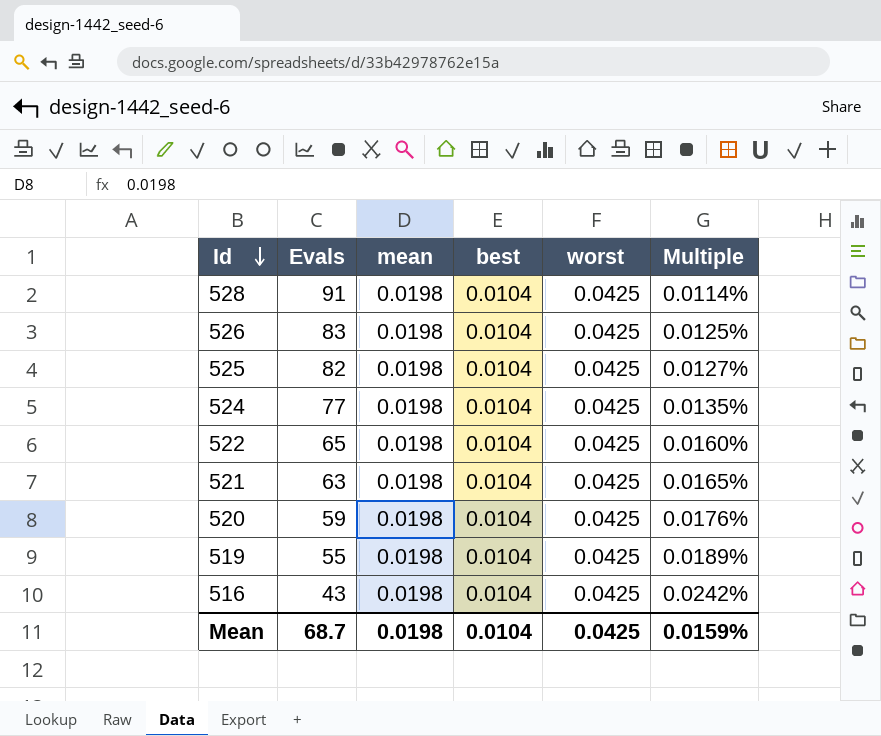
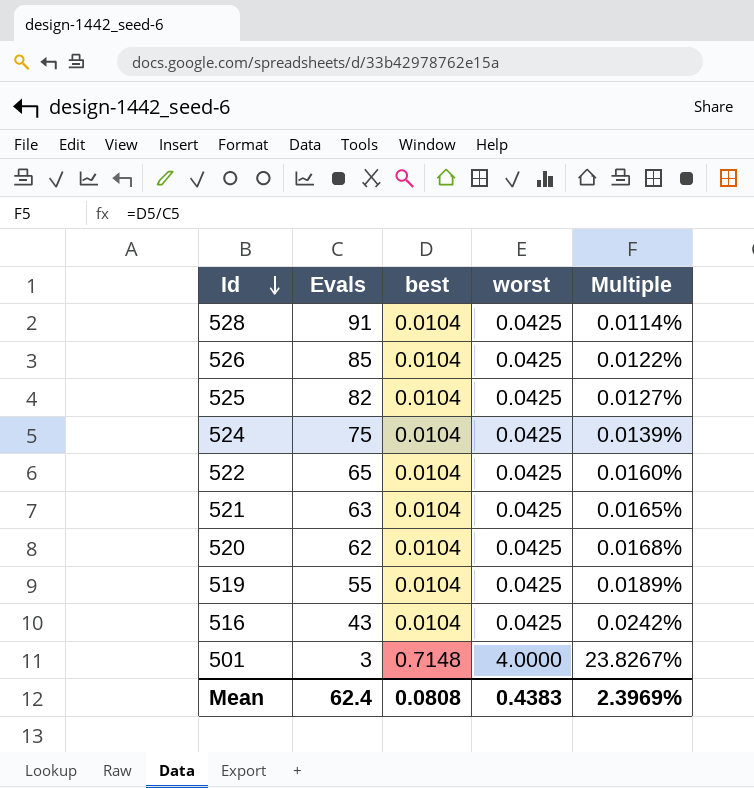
column mean | position: 3 -> none
526 | Evals: 83 -> 85
526 | Multiple: 0.0125% -> 0.0122%
524 | Evals: 77 -> 75
524 | Multiple: 0.0135% -> 0.0139%
520 | Evals: 59 -> 62
520 | Multiple: 0.0176% -> 0.0168%
row 501: none -> 3 | 0.7148 | 4.0000 | 23.8267%
Mean | Evals: 68.7 -> 62.4
Mean | best: 0.0104 -> 0.0808
Mean | worst: 0.0425 -> 0.4383
Mean | Multiple: 0.0159% -> 2.3969%

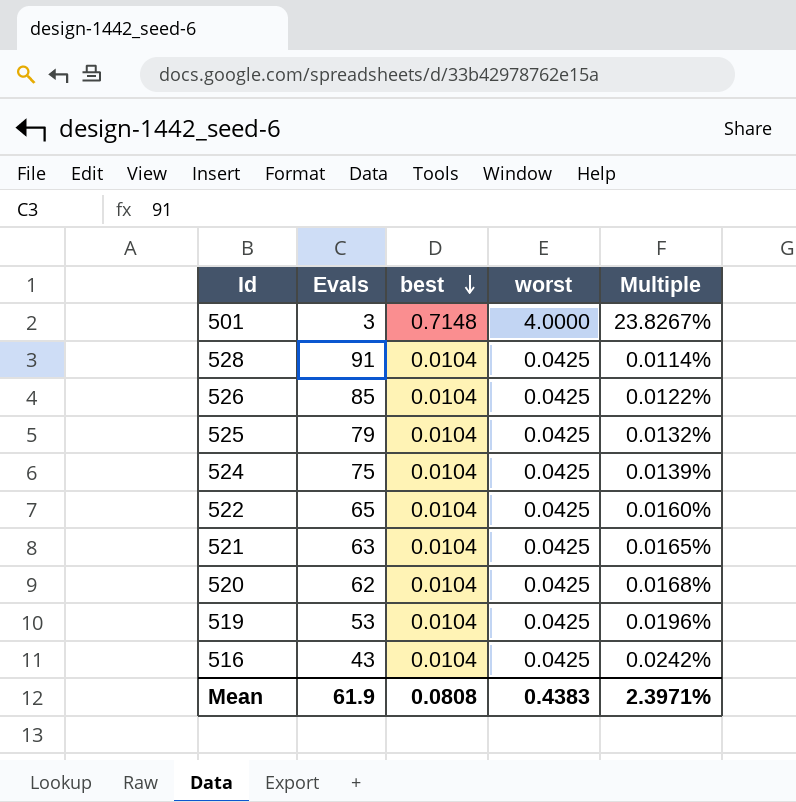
row order: Id descending -> best descending
525 | Evals: 82 -> 79
525 | Multiple: 0.0127% -> 0.0132%
519 | Evals: 55 -> 53
519 | Multiple: 0.0189% -> 0.0196%
Mean | Evals: 62.4 -> 61.9
Mean | Multiple: 2.3969% -> 2.3971%

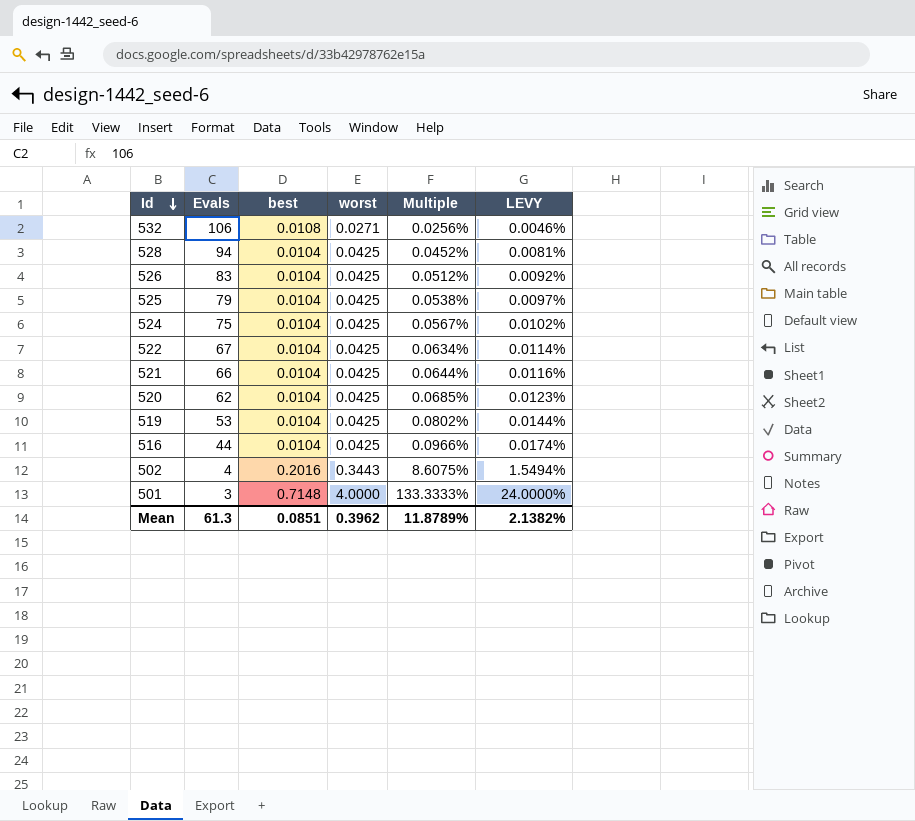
row order: best descending -> Id descending
column Multiple | formula: [best] / [Evals] -> [worst] / [Evals]
column LEVY | formula: none -> [Multiple] * 0.18
row 532: none -> 106 | 0.0108 | 0.0271 | 0.0256% | 0.0046%
528 | Evals: 91 -> 94
526 | Evals: 85 -> 83
522 | Evals: 65 -> 67
521 | Evals: 63 -> 66
516 | Evals: 43 -> 44
row 502: none -> 4 | 0.2016 | 0.3443 | 8.6075% | 1.5494%
Mean | Evals: 61.9 -> 61.3
Mean | best: 0.0808 -> 0.0851
Mean | worst: 0.4383 -> 0.3962
Mean | Multiple: 2.3971% -> 11.8789%

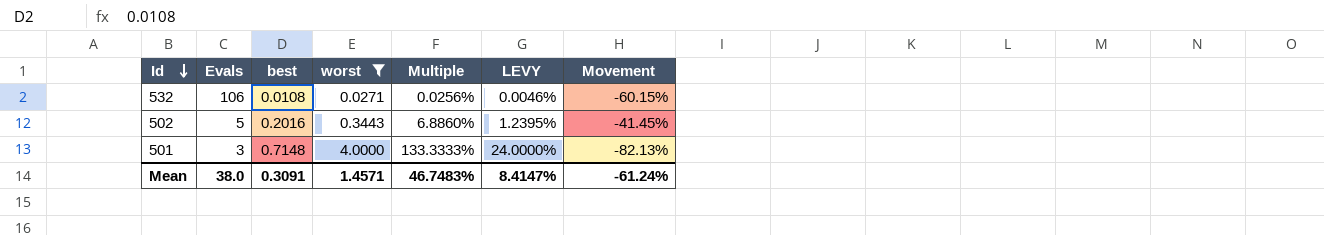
filter: none -> worst != 0.0425
column Movement | formula: none -> ([best] - [worst]) / [worst]
502 | Evals: 4 -> 5
502 | Multiple: 8.6075% -> 6.8860%
502 | LEVY: 1.5494% -> 1.2395%
Mean | Evals: 61.3 -> 38.0
Mean | best: 0.0851 -> 0.3091
Mean | worst: 0.3962 -> 1.4571
Mean | Multiple: 11.8789% -> 46.7483%
Mean | LEVY: 2.1382% -> 8.4147%

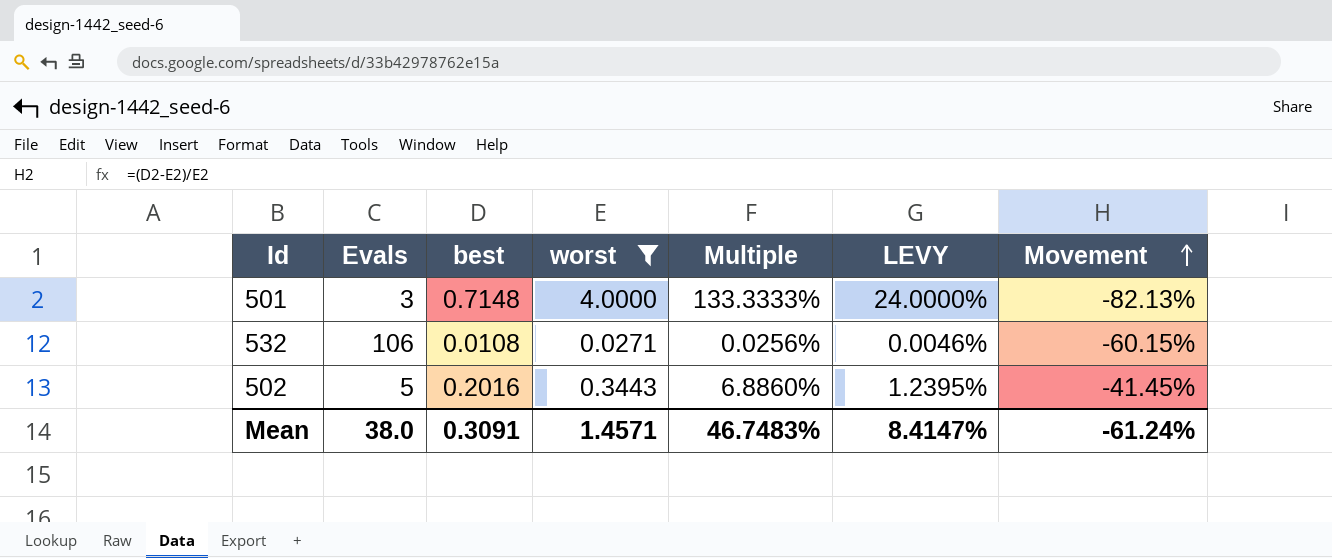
row order: Id descending -> Movement ascending

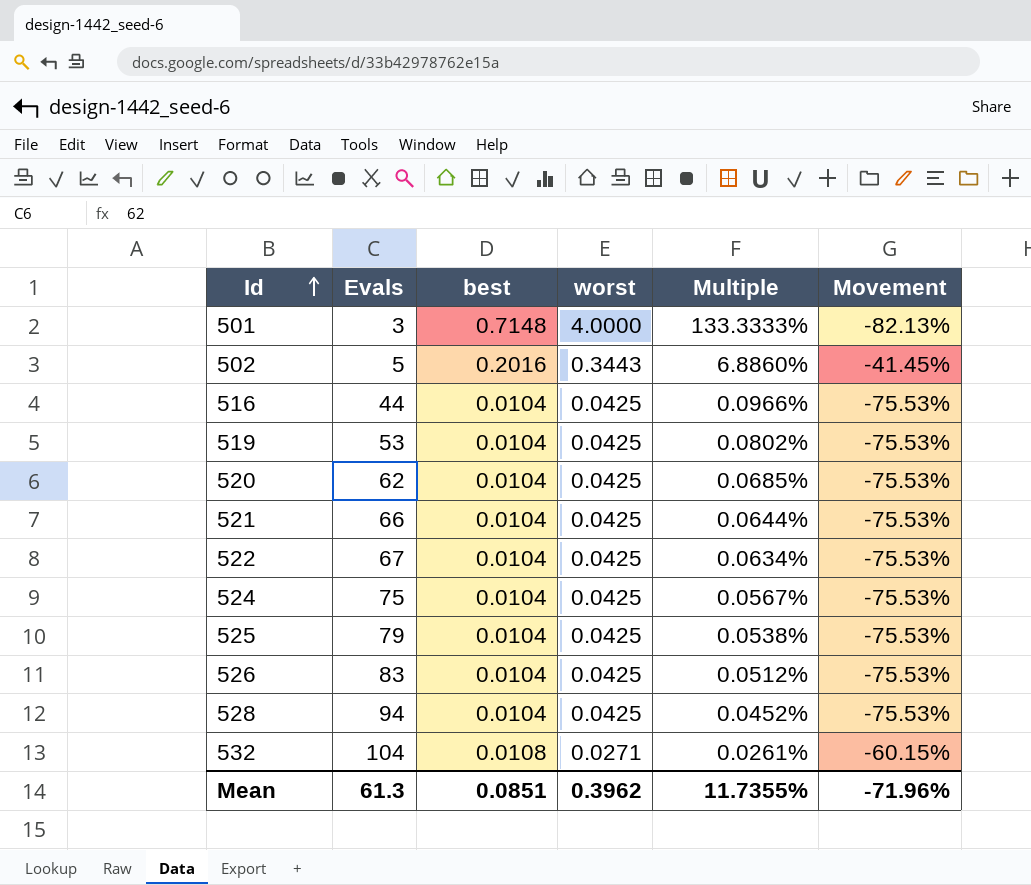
filter: worst != 0.0425 -> none
row order: Movement ascending -> Id ascending
column LEVY | formula: [Multiple] * 0.18 -> none
532 | Evals: 106 -> 104
532 | Multiple: 0.0256% -> 0.0261%
Mean | Evals: 38.0 -> 61.3
Mean | best: 0.3091 -> 0.0851
Mean | worst: 1.4571 -> 0.3962
Mean | Multiple: 46.7483% -> 11.7355%
Mean | Movement: -61.24% -> -71.96%

